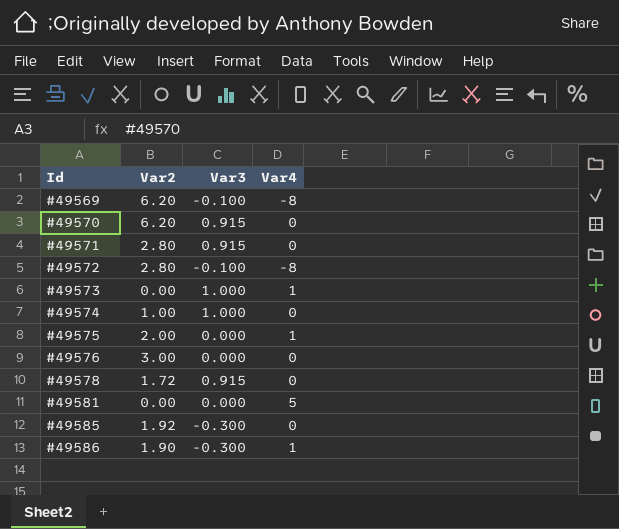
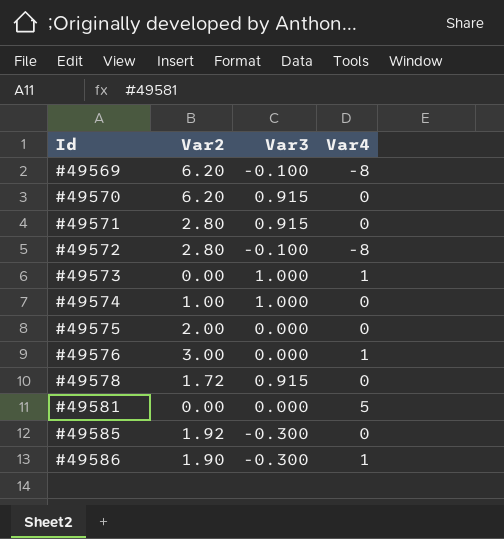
#49575 | Var4: 1 -> 0
#49576 | Var4: 0 -> 1

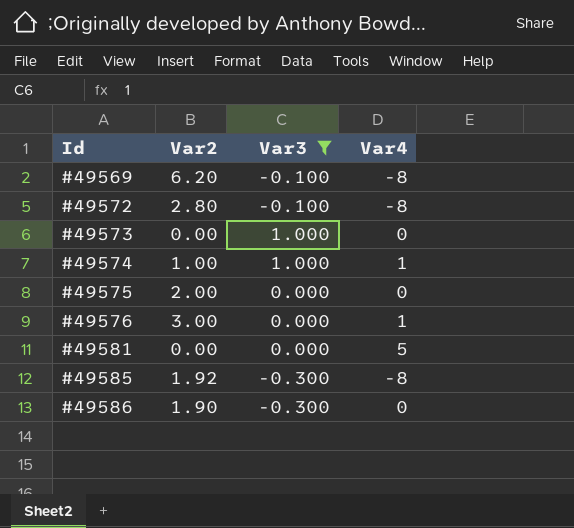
filter: none -> Var3 != 0.915
#49573 | Var4: 1 -> 0
#49574 | Var4: 0 -> 1
#49585 | Var4: 0 -> -8
#49586 | Var4: 1 -> 0

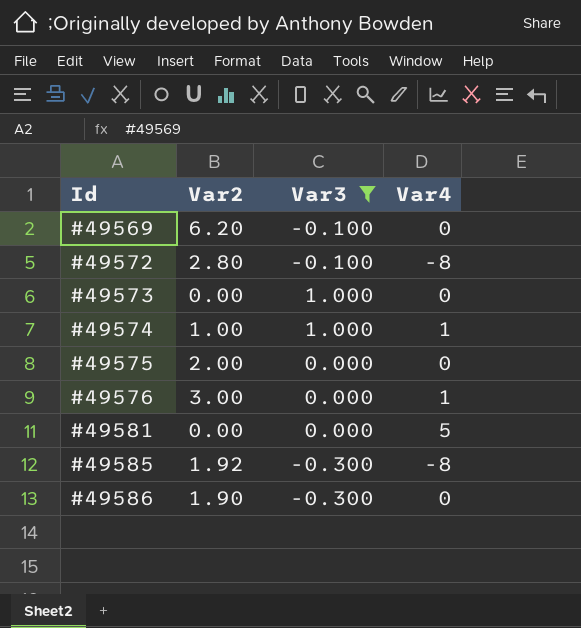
#49569 | Var4: -8 -> 0

